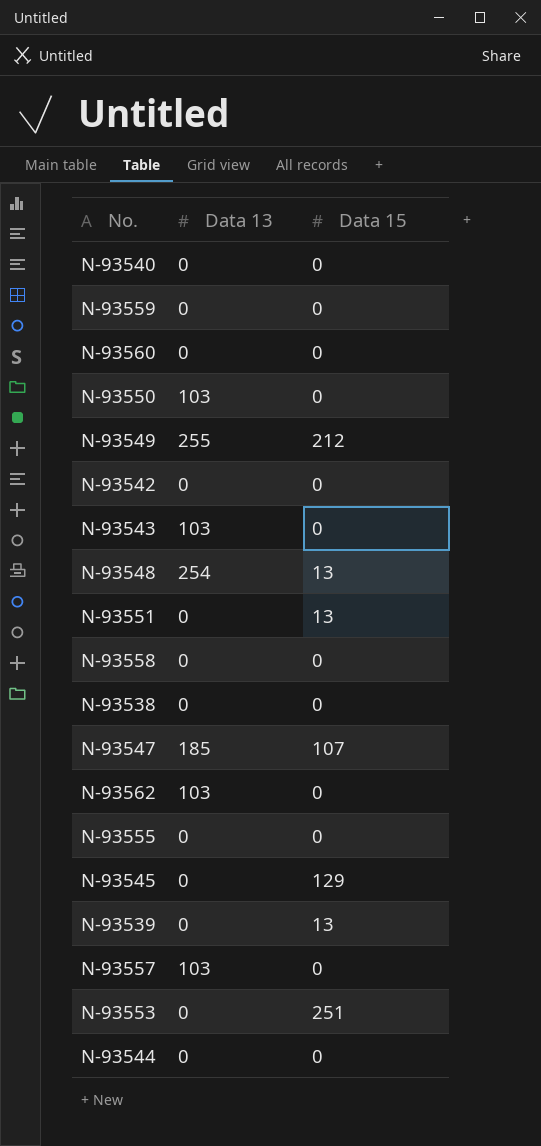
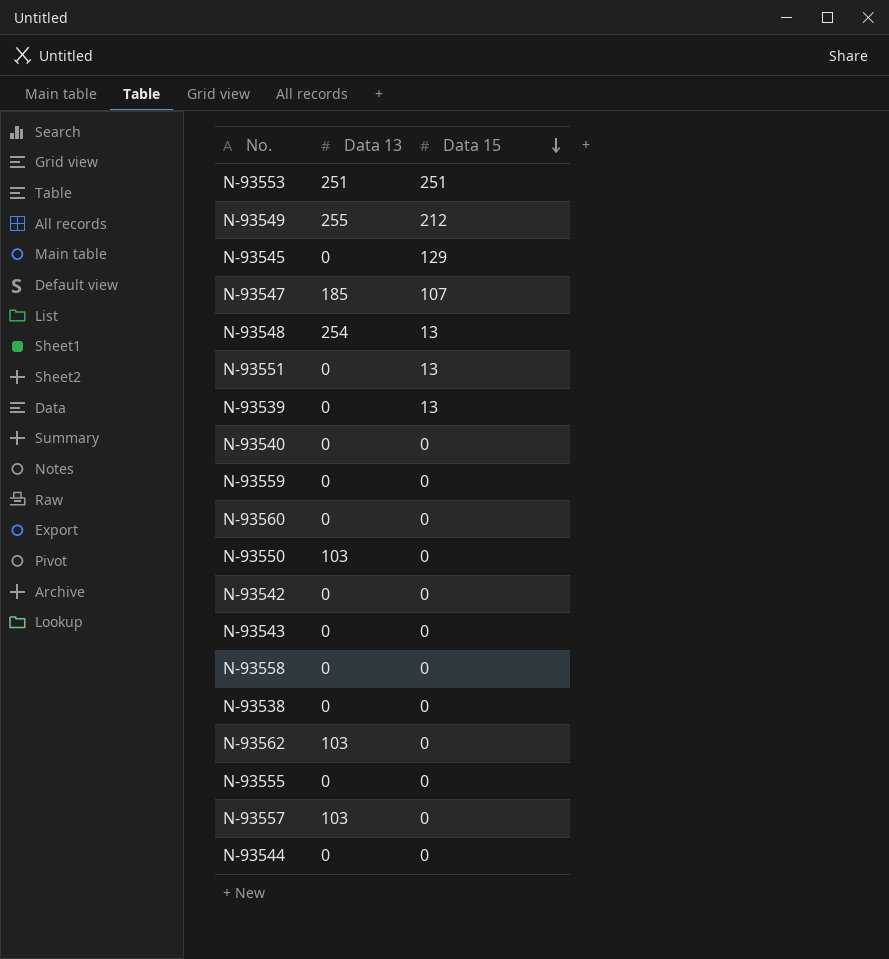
row order: none -> Data 15 descending
N-93553 | Data 13: 0 -> 251
N-93543 | Data 13: 103 -> 0

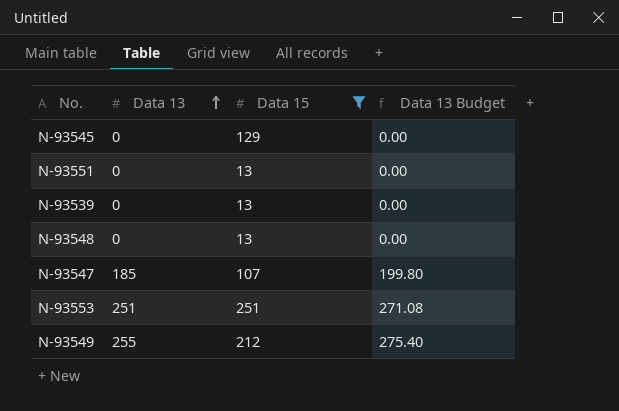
filter: none -> Data 15 != 0
row order: Data 15 descending -> Data 13 ascending
column Data 13 Budget | formula: none -> [Data 13] * 1.08
N-93548 | Data 13: 254 -> 0

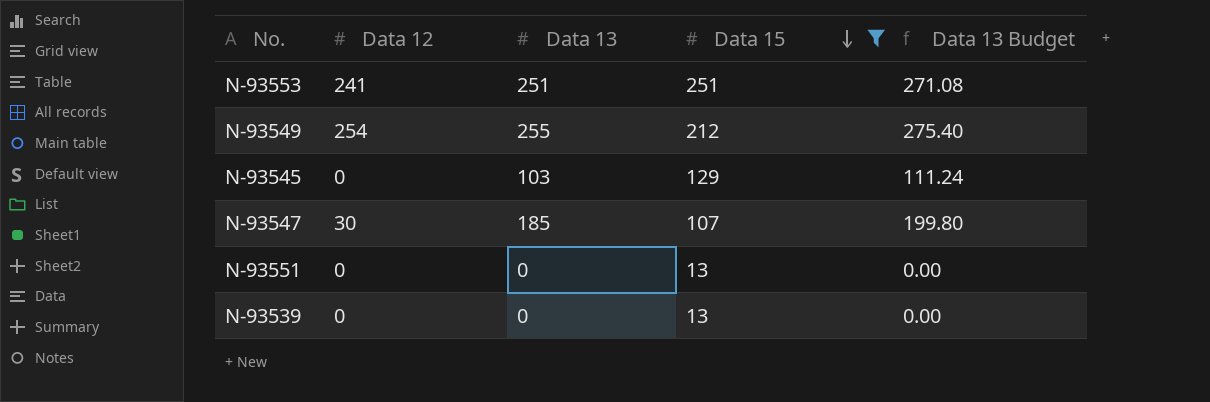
row order: Data 13 ascending -> Data 15 descending
column Data 12 | position: none -> 2
row N-93548: 0 | 13 | 0.00 -> none
N-93545 | Data 13: 0 -> 103
N-93545 | Data 13 Budget: 0.00 -> 111.24

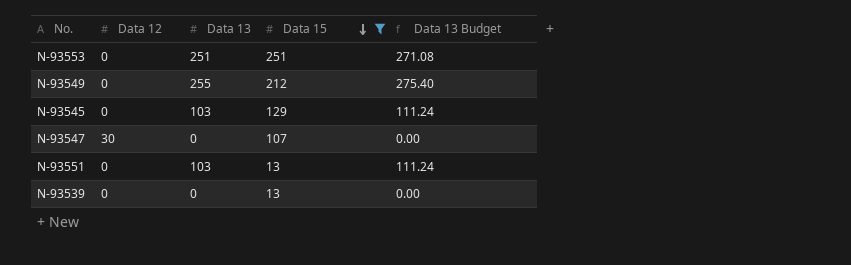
N-93553 | Data 12: 241 -> 0
N-93549 | Data 12: 254 -> 0
N-93547 | Data 13: 185 -> 0
N-93547 | Data 13 Budget: 199.80 -> 0.00
N-93551 | Data 13: 0 -> 103
N-93551 | Data 13 Budget: 0.00 -> 111.24

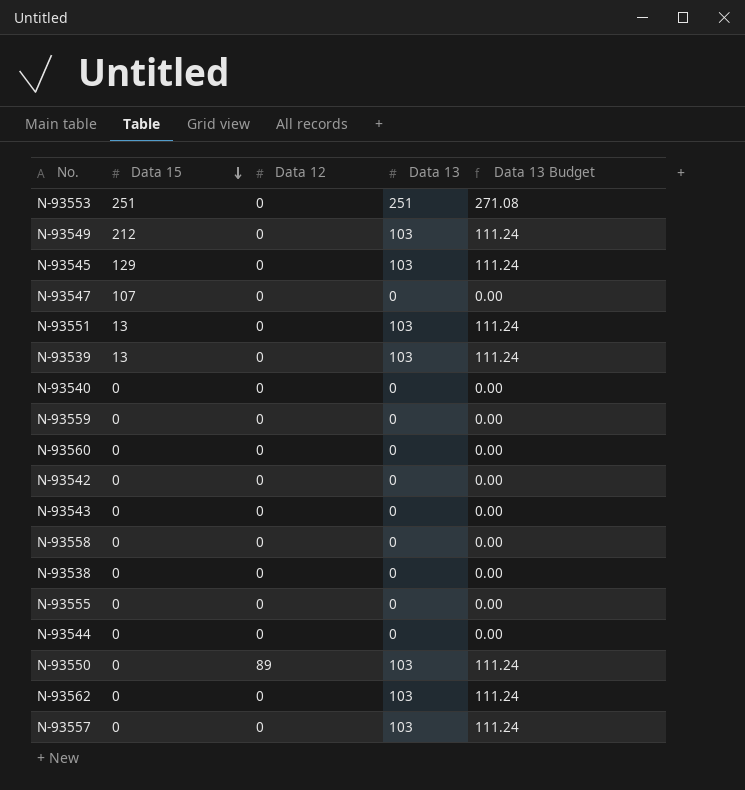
filter: Data 15 != 0 -> none
column Data 15 | position: 4 -> 2
N-93549 | Data 13: 255 -> 103
N-93549 | Data 13 Budget: 275.40 -> 111.24
N-93547 | Data 12: 30 -> 0
N-93539 | Data 13: 0 -> 103
N-93539 | Data 13 Budget: 0.00 -> 111.24

